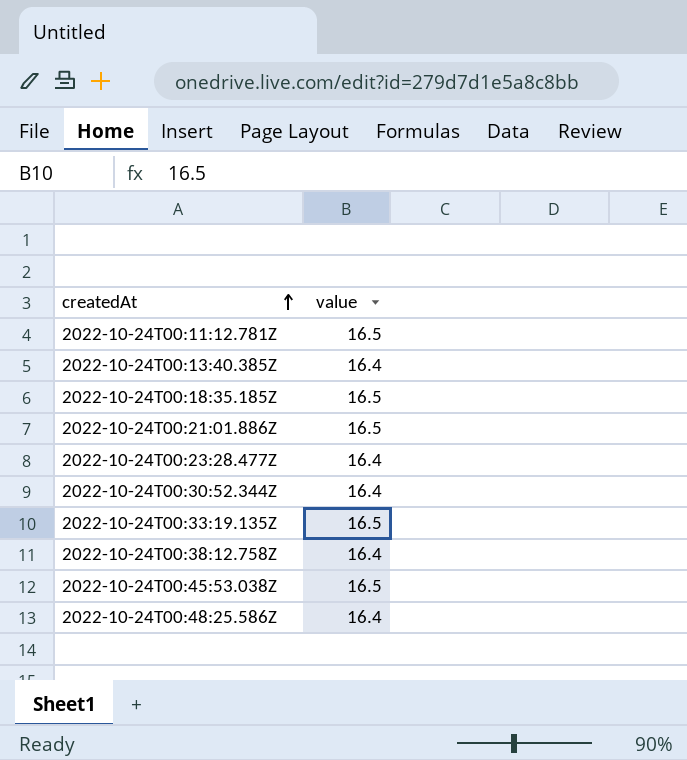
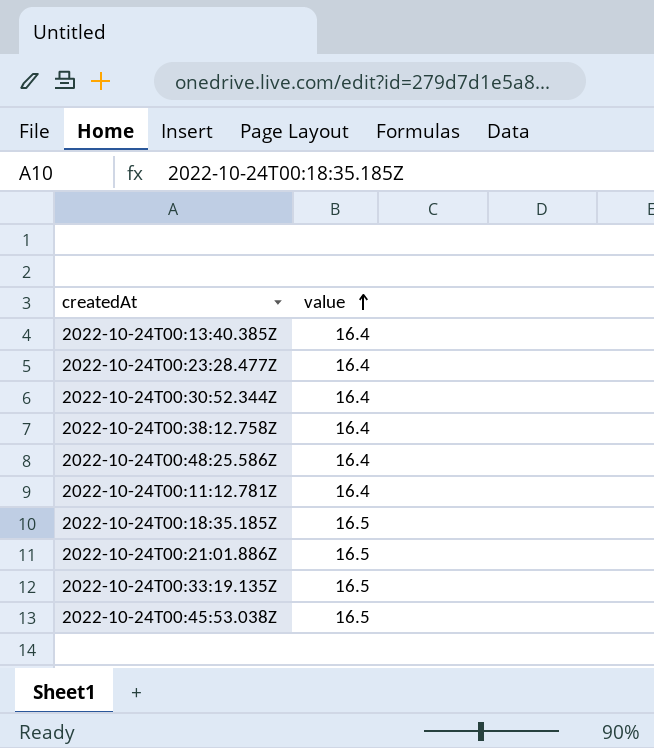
row order: createdAt ascending -> value ascending
2022-10-24T00:11:12.781Z | value: 16.5 -> 16.4

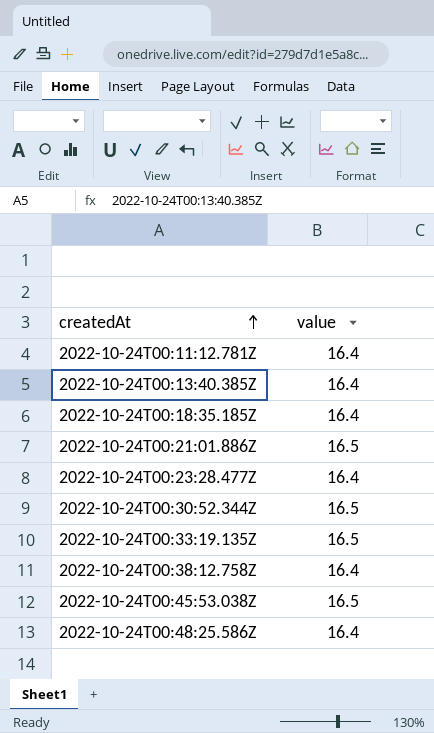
row order: value ascending -> createdAt ascending
2022-10-24T00:18:35.185Z | value: 16.5 -> 16.4
2022-10-24T00:30:52.344Z | value: 16.4 -> 16.5

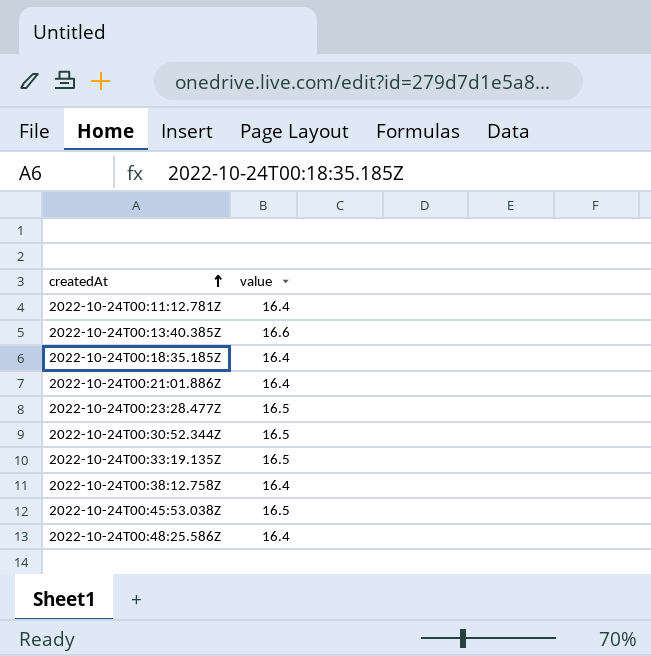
2022-10-24T00:13:40.385Z | value: 16.4 -> 16.6
2022-10-24T00:21:01.886Z | value: 16.5 -> 16.4
2022-10-24T00:23:28.477Z | value: 16.4 -> 16.5

